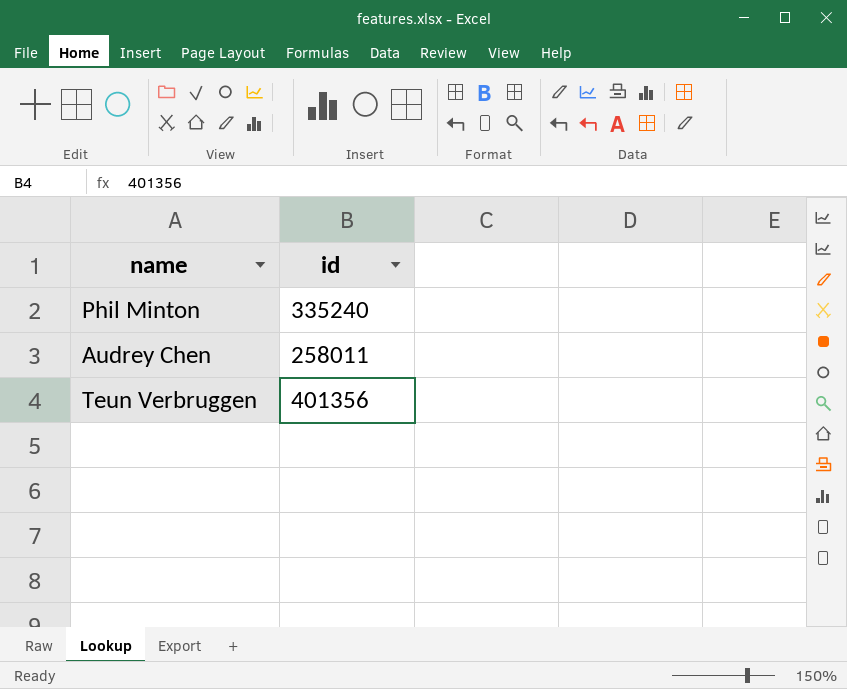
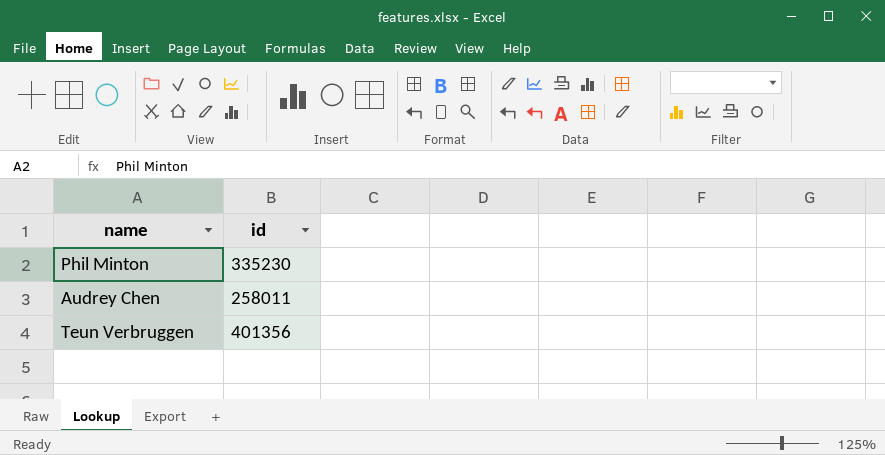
Phil Minton | id: 335240 -> 335230

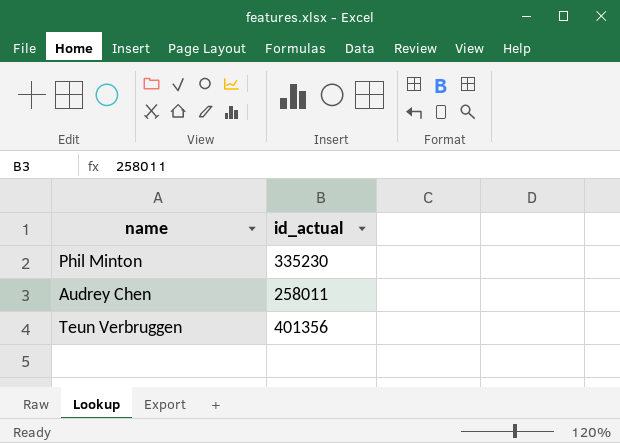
column name: id -> id_actual

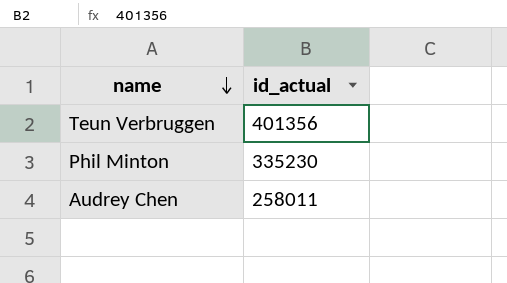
row order: none -> name descending

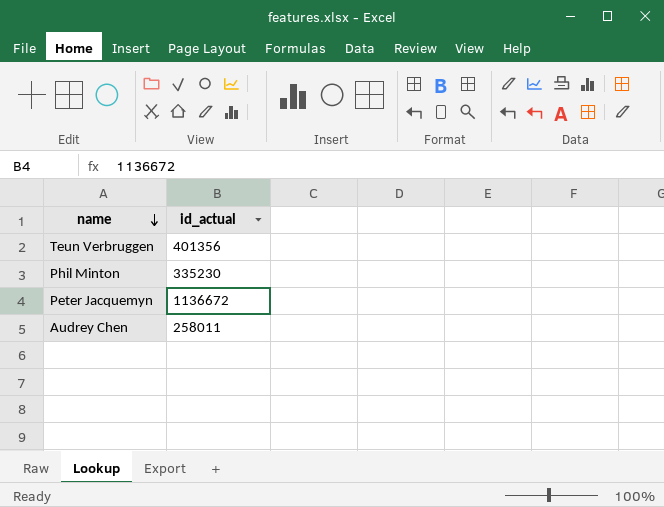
row Peter Jacquemyn: none -> 1136672

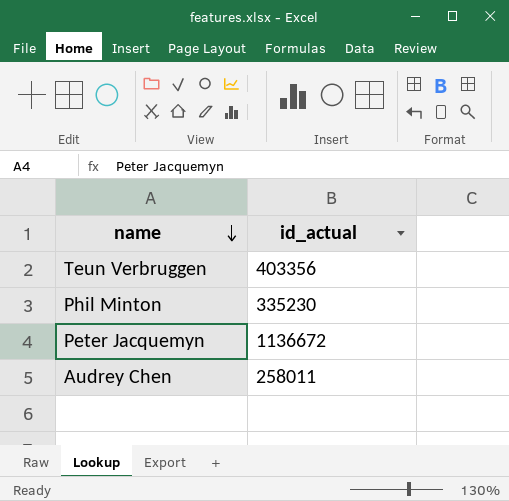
Teun Verbruggen | id_actual: 401356 -> 403356

